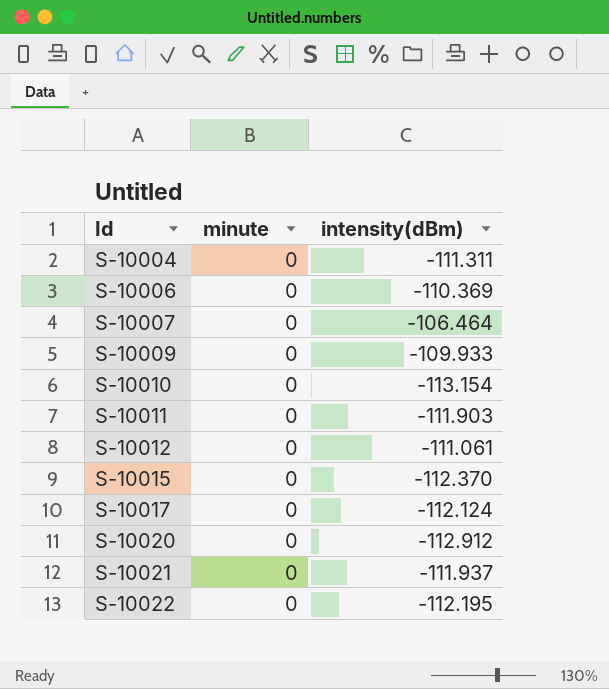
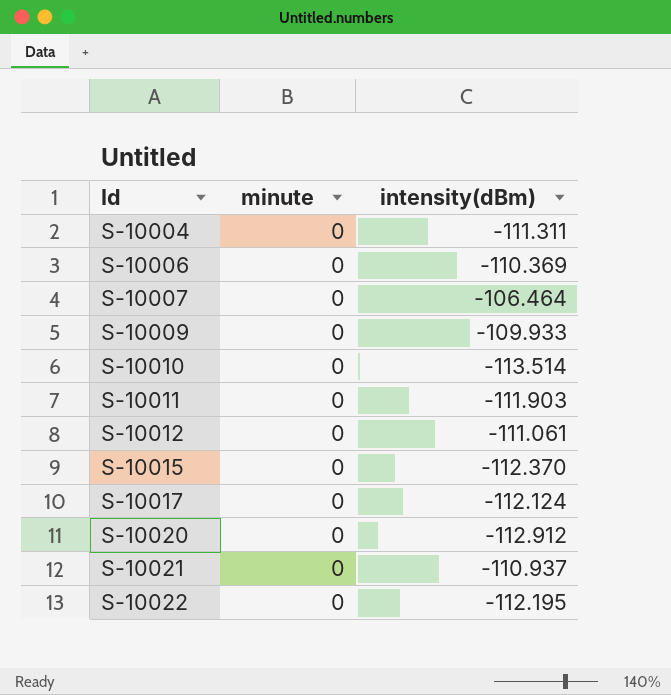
S-10010 | intensity(dBm): -113.154 -> -113.514
S-10021 | intensity(dBm): -111.937 -> -110.937

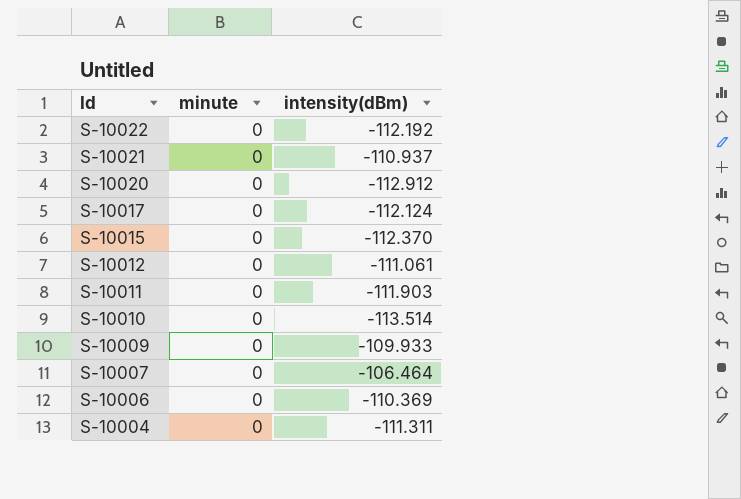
row order: Id ascending -> Id descending
S-10022 | intensity(dBm): -112.195 -> -112.192

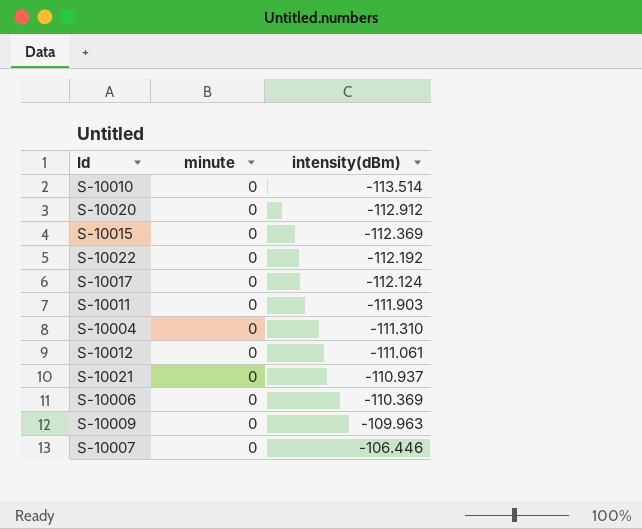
row order: Id descending -> intensity(dBm) ascending
S-10015 | intensity(dBm): -112.370 -> -112.369
S-10004 | intensity(dBm): -111.311 -> -111.310
S-10009 | intensity(dBm): -109.933 -> -109.963
S-10007 | intensity(dBm): -106.464 -> -106.446

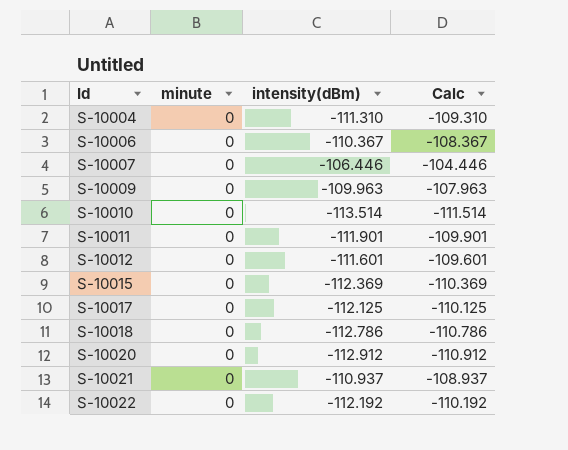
row order: intensity(dBm) ascending -> Id ascending
column Calc | formula: none -> [intensity(dBm)] + 2
S-10006 | intensity(dBm): -110.369 -> -110.367
S-10011 | intensity(dBm): -111.903 -> -111.901
S-10012 | intensity(dBm): -111.061 -> -111.601
S-10017 | intensity(dBm): -112.124 -> -112.125
row S-10018: none -> 0 | -112.786 | -110.786

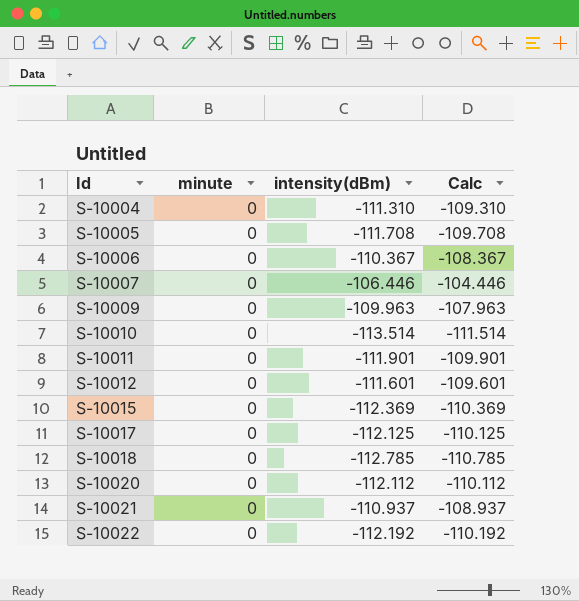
row S-10005: none -> 0 | -111.708 | -109.708
S-10018 | intensity(dBm): -112.786 -> -112.785
S-10018 | Calc: -110.786 -> -110.785
S-10020 | intensity(dBm): -112.912 -> -112.112
S-10020 | Calc: -110.912 -> -110.112

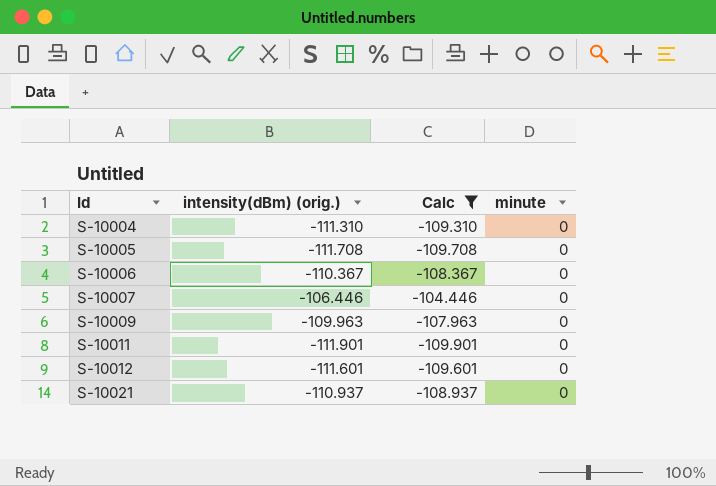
filter: none -> Calc >= -109.901
column name: intensity(dBm) -> intensity(dBm) (orig.)
column minute | position: 2 -> 4

